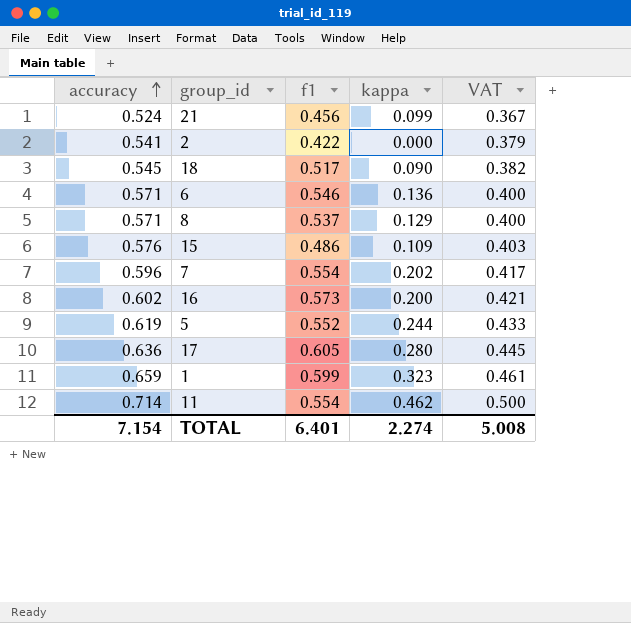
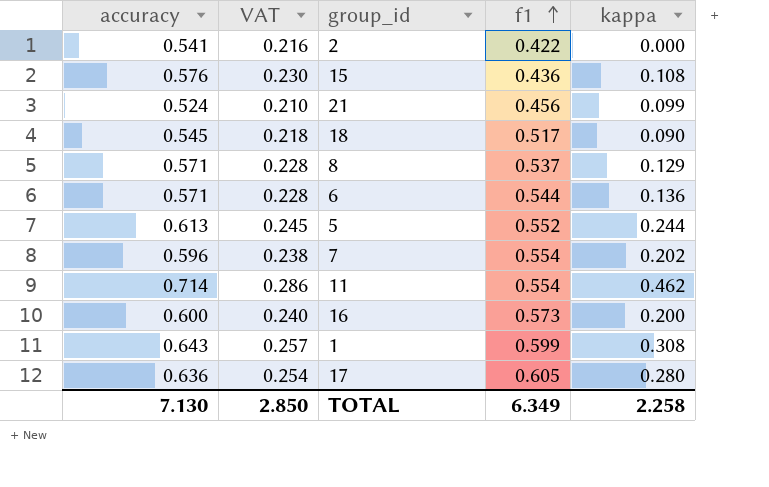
row order: accuracy ascending -> f1 ascending
column VAT | formula: [accuracy] * 0.7 -> [accuracy] * 0.4
column VAT | position: 5 -> 2
15 | f1: 0.486 -> 0.436
15 | kappa: 0.109 -> 0.108
6 | f1: 0.546 -> 0.544
5 | accuracy: 0.619 -> 0.613
16 | accuracy: 0.602 -> 0.600
1 | accuracy: 0.659 -> 0.643
1 | kappa: 0.323 -> 0.308
TOTAL | accuracy: 7.154 -> 7.130
TOTAL | VAT: 5.008 -> 2.850
TOTAL | f1: 6.401 -> 6.349
TOTAL | kappa: 2.274 -> 2.258

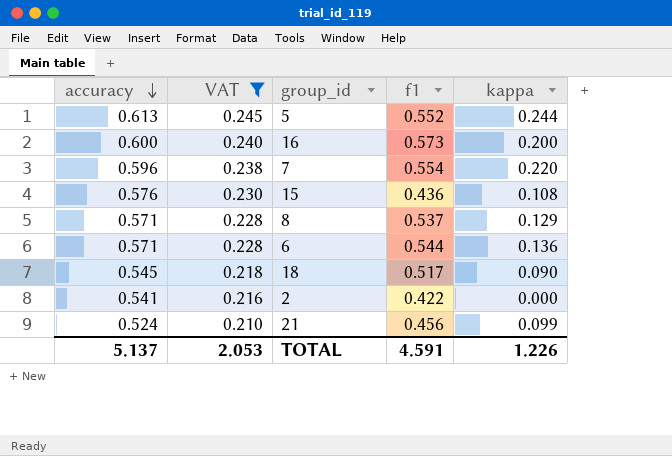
filter: none -> VAT <= 0.245
row order: f1 ascending -> accuracy descending
7 | kappa: 0.202 -> 0.220
TOTAL | accuracy: 7.130 -> 5.137
TOTAL | VAT: 2.850 -> 2.053
TOTAL | f1: 6.349 -> 4.591
TOTAL | kappa: 2.258 -> 1.226

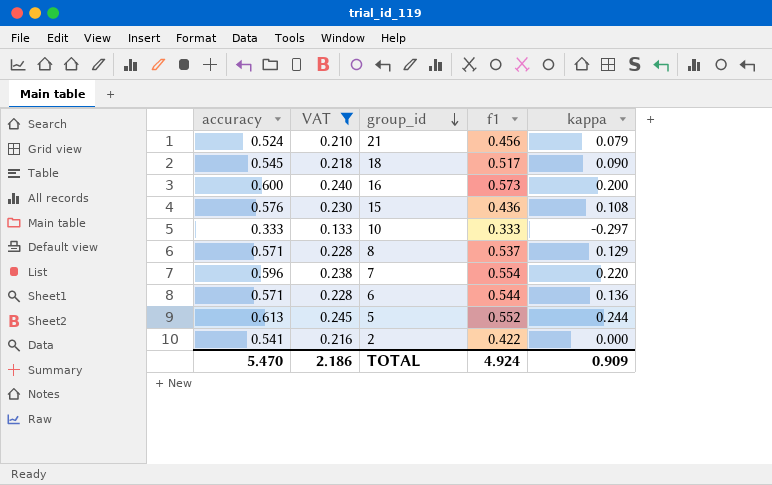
row order: accuracy descending -> group_id descending
21 | kappa: 0.099 -> 0.079
row 10: none -> 0.333 | 0.133 | 0.333 | -0.297
TOTAL | accuracy: 5.137 -> 5.470
TOTAL | VAT: 2.053 -> 2.186
TOTAL | f1: 4.591 -> 4.924
TOTAL | kappa: 1.226 -> 0.909

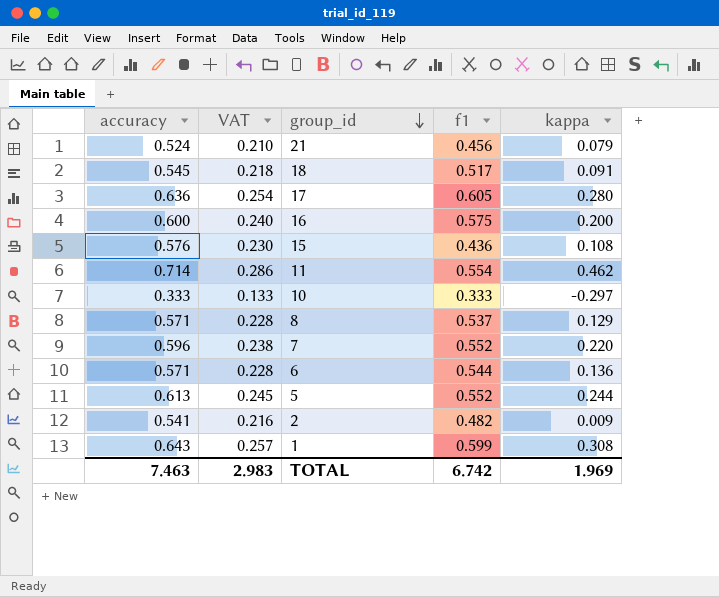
filter: VAT <= 0.245 -> none
18 | kappa: 0.090 -> 0.091
16 | f1: 0.573 -> 0.575
7 | f1: 0.554 -> 0.552
2 | f1: 0.422 -> 0.482
2 | kappa: 0.000 -> 0.009
TOTAL | accuracy: 5.470 -> 7.463
TOTAL | VAT: 2.186 -> 2.983
TOTAL | f1: 4.924 -> 6.742
TOTAL | kappa: 0.909 -> 1.969

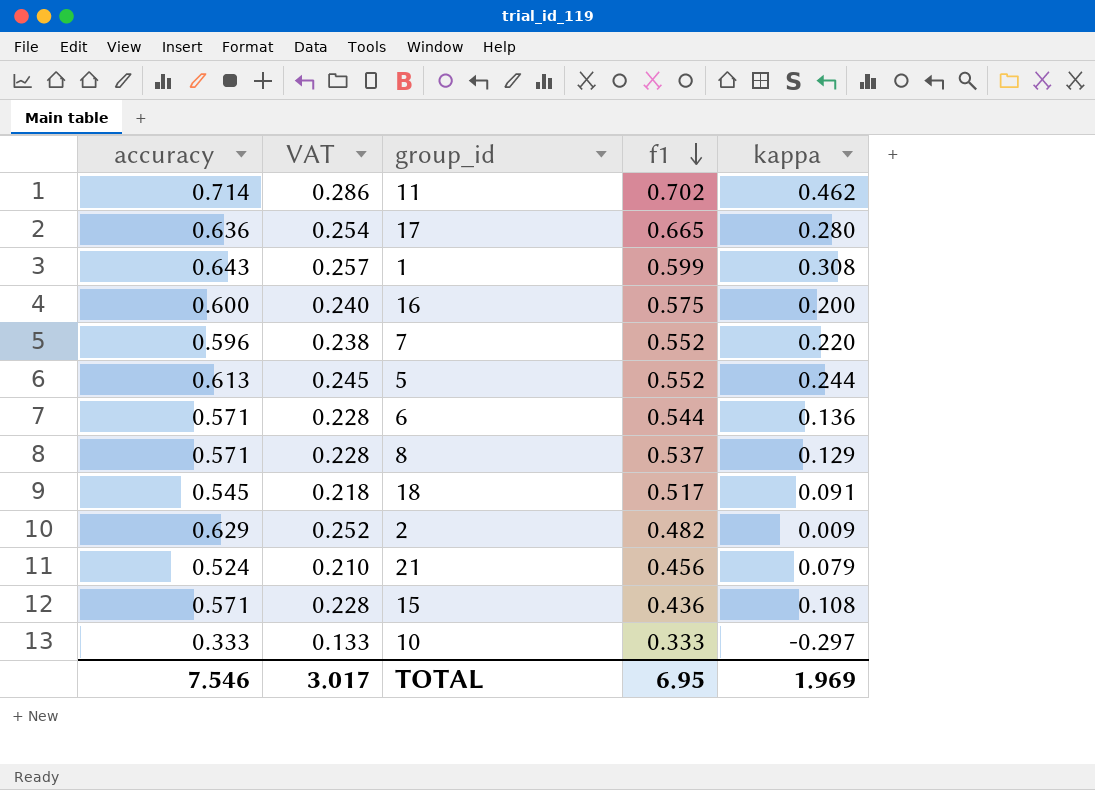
row order: group_id descending -> f1 descending
11 | f1: 0.554 -> 0.702
17 | f1: 0.605 -> 0.665
2 | accuracy: 0.541 -> 0.629
2 | VAT: 0.216 -> 0.252
15 | accuracy: 0.576 -> 0.571
15 | VAT: 0.230 -> 0.228
TOTAL | accuracy: 7.463 -> 7.546
TOTAL | VAT: 2.983 -> 3.017
TOTAL | f1: 6.742 -> 6.95

